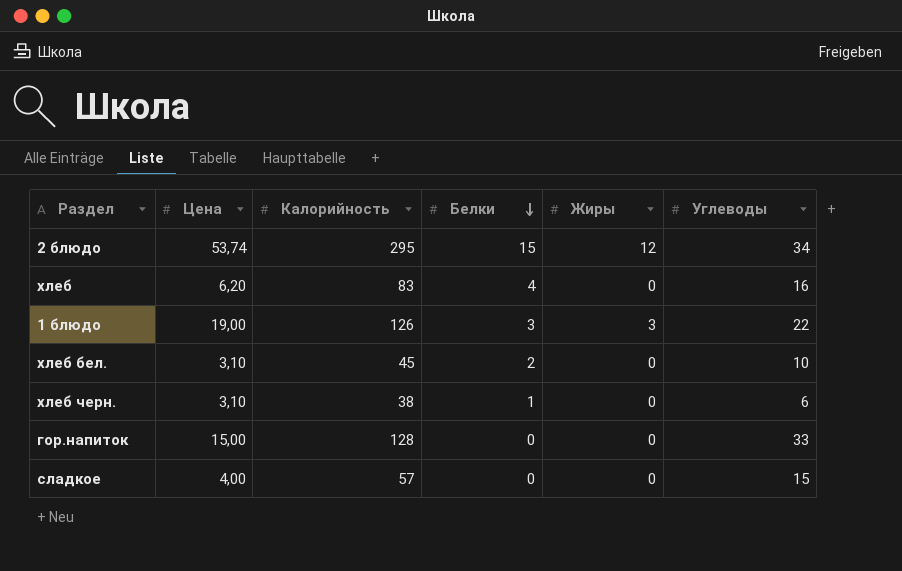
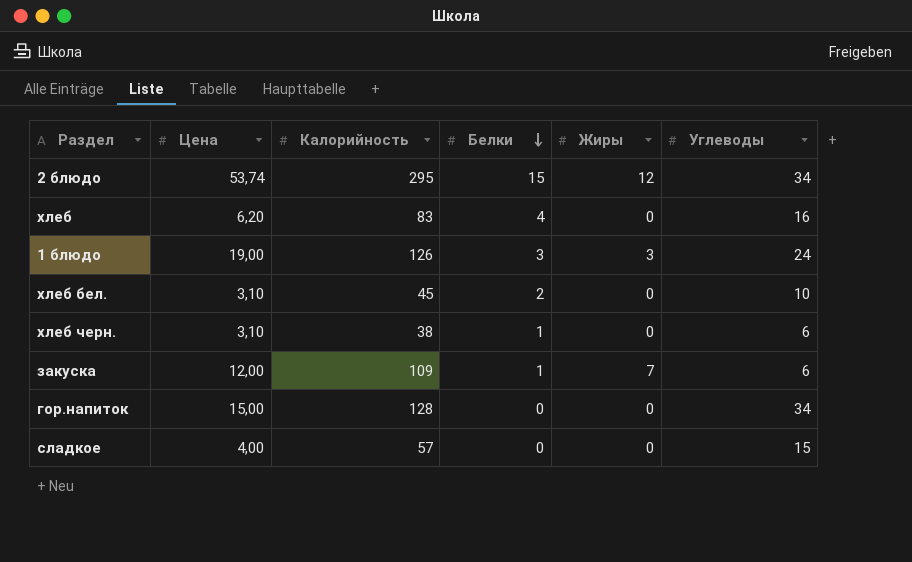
1 блюдо | Углеводы: 22 -> 24
row закуска: none -> 12,00 | 109 | 1 | 7 | 6
гор.напиток | Углеводы: 33 -> 34

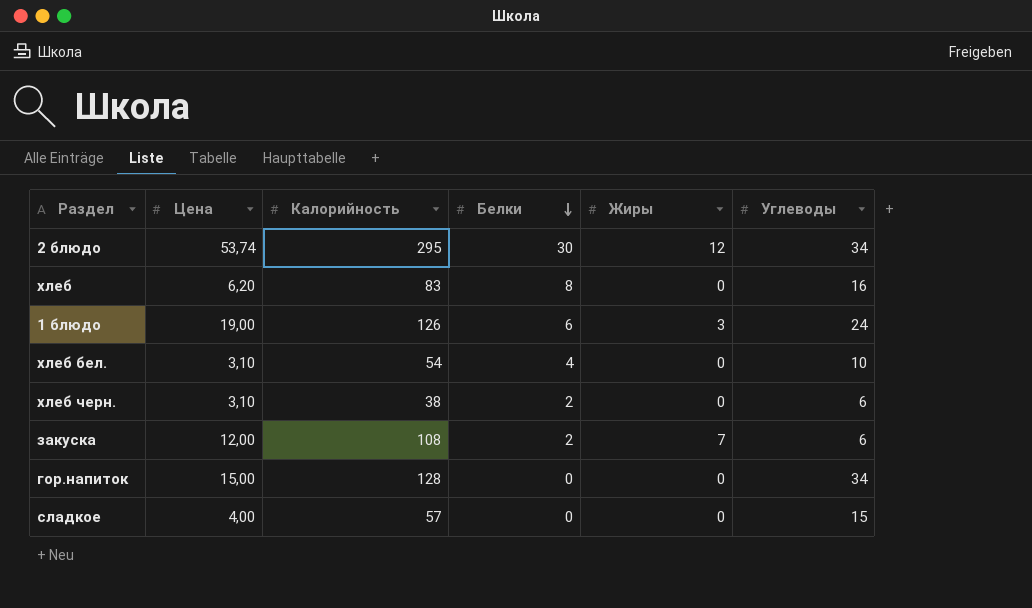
2 блюдо | Белки: 15 -> 30
хлеб | Белки: 4 -> 8
1 блюдо | Белки: 3 -> 6
хлеб бел. | Калорийность: 45 -> 54
хлеб бел. | Белки: 2 -> 4
хлеб черн. | Белки: 1 -> 2
закуска | Калорийность: 109 -> 108
закуска | Белки: 1 -> 2

